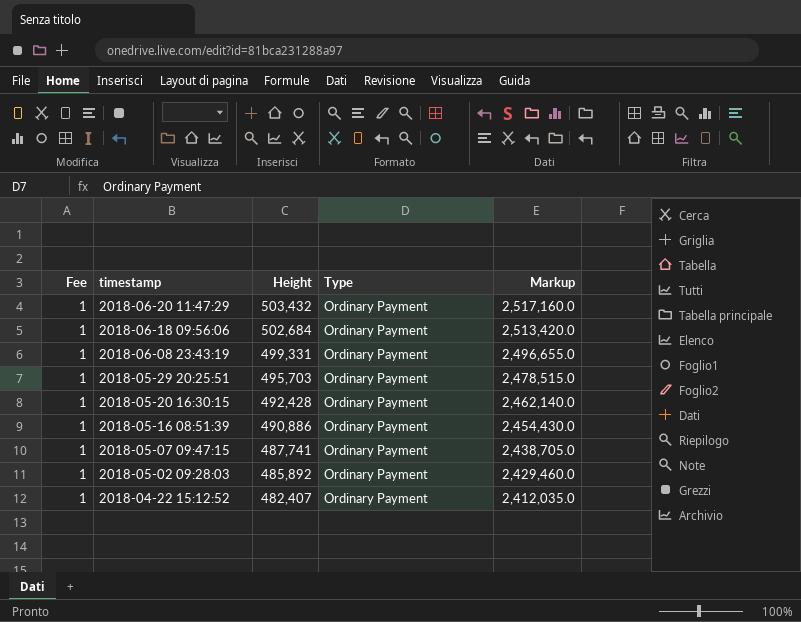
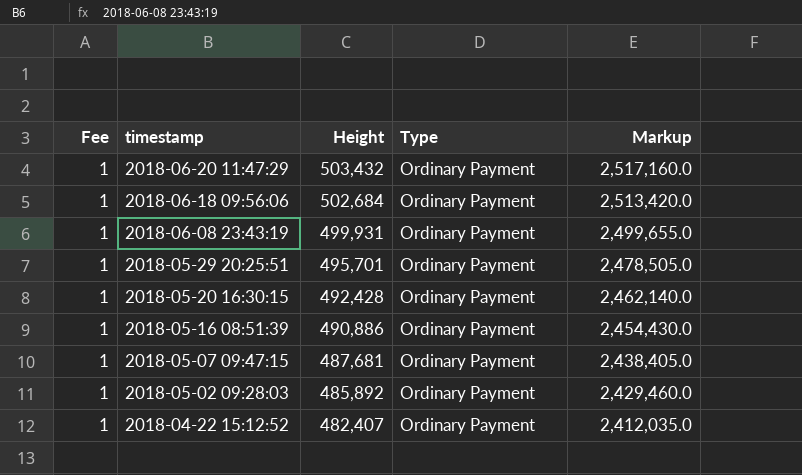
2018-06-08 23:43:19 | Height: 499,331 -> 499,931
2018-06-08 23:43:19 | Markup: 2,496,655.0 -> 2,499,655.0
2018-05-29 20:25:51 | Height: 495,703 -> 495,701
2018-05-29 20:25:51 | Markup: 2,478,515.0 -> 2,478,505.0
2018-05-07 09:47:15 | Height: 487,741 -> 487,681
2018-05-07 09:47:15 | Markup: 2,438,705.0 -> 2,438,405.0

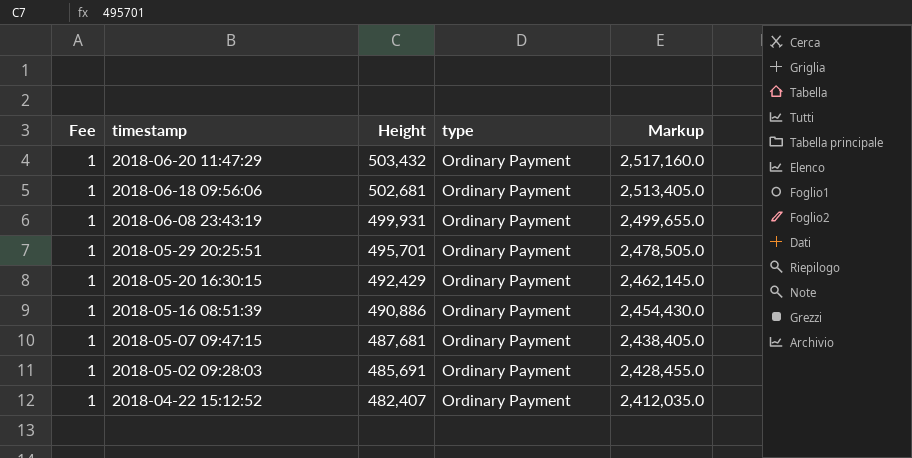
column name: Type -> type
2018-06-18 09:56:06 | Height: 502,684 -> 502,681
2018-06-18 09:56:06 | Markup: 2,513,420.0 -> 2,513,405.0
2018-05-20 16:30:15 | Height: 492,428 -> 492,429
2018-05-20 16:30:15 | Markup: 2,462,140.0 -> 2,462,145.0
2018-05-02 09:28:03 | Height: 485,892 -> 485,691
2018-05-02 09:28:03 | Markup: 2,429,460.0 -> 2,428,455.0

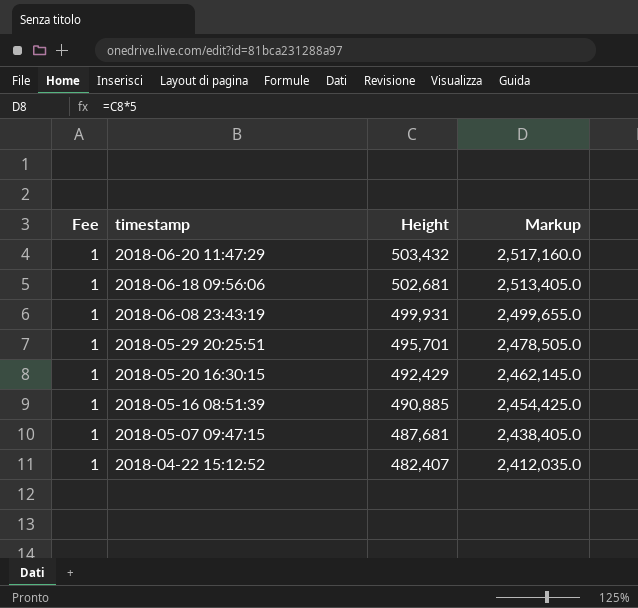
column type | position: 4 -> none
row 2018-05-02 09:28:03: 1 | 485,691 | Ordinary Payment | 2,428,455.0 -> none
2018-05-16 08:51:39 | Height: 490,886 -> 490,885
2018-05-16 08:51:39 | Markup: 2,454,430.0 -> 2,454,425.0

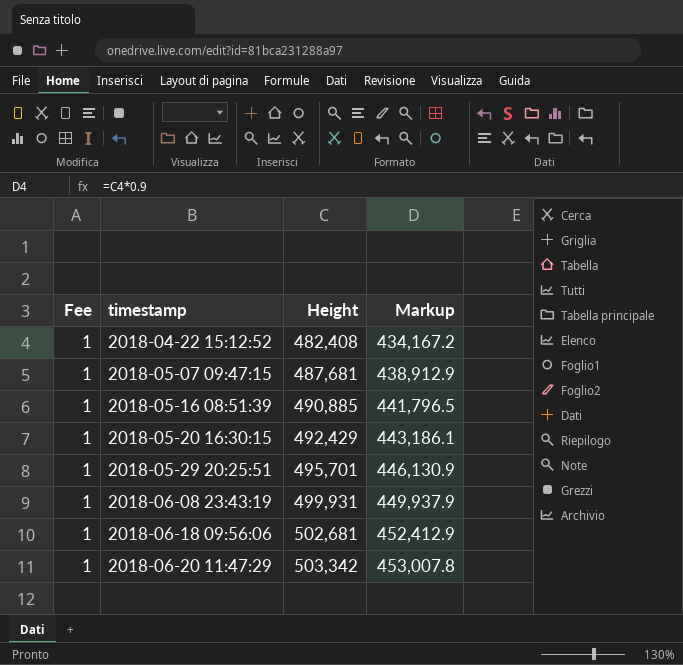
row order: timestamp descending -> timestamp ascending
column Markup | formula: [Height] * 5 -> [Height] * 0.9
2018-04-22 15:12:52 | Height: 482,407 -> 482,408
2018-06-20 11:47:29 | Height: 503,432 -> 503,342

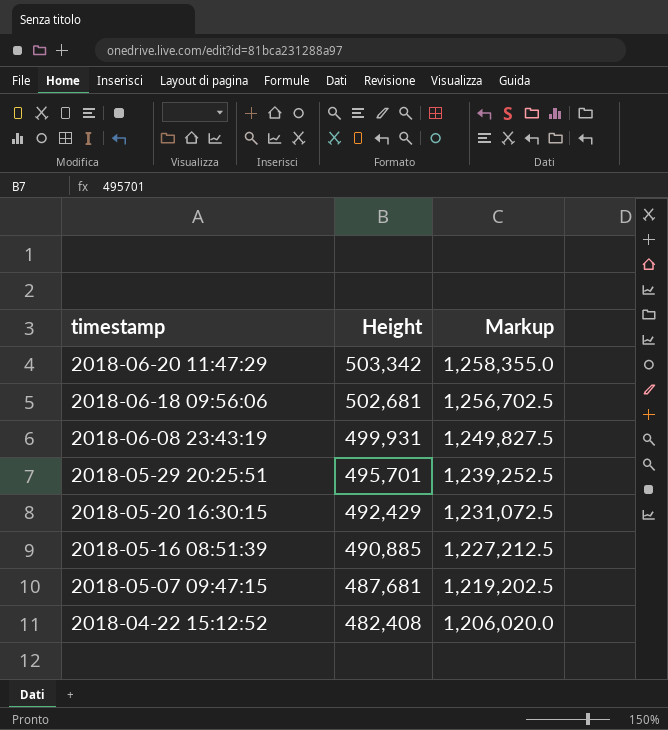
row order: timestamp ascending -> timestamp descending
column Fee | position: 1 -> none
column Markup | formula: [Height] * 0.9 -> [Height] * 2.5

